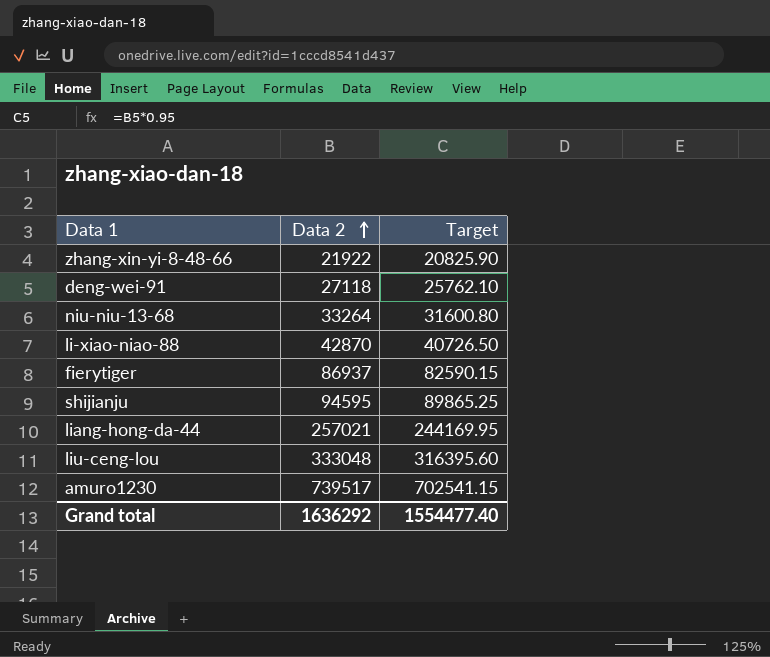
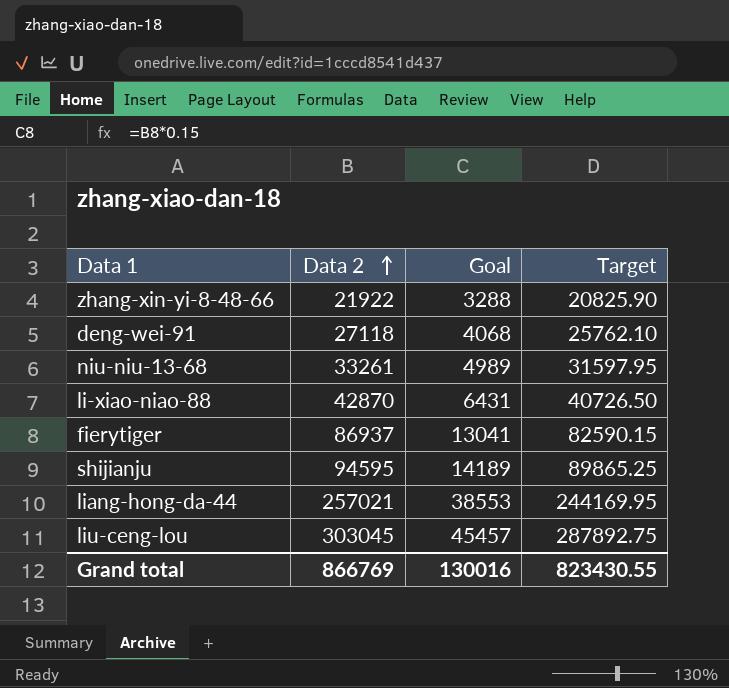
column Goal | formula: none -> [Data 2] * 0.15
row amuro1230: 739517 | 702541.15 -> none
niu-niu-13-68 | Data 2: 33264 -> 33261
niu-niu-13-68 | Target: 31600.80 -> 31597.95
liu-ceng-lou | Data 2: 333048 -> 303045
liu-ceng-lou | Target: 316395.60 -> 287892.75
Grand total | Data 2: 1636292 -> 866769
Grand total | Target: 1554477.40 -> 823430.55

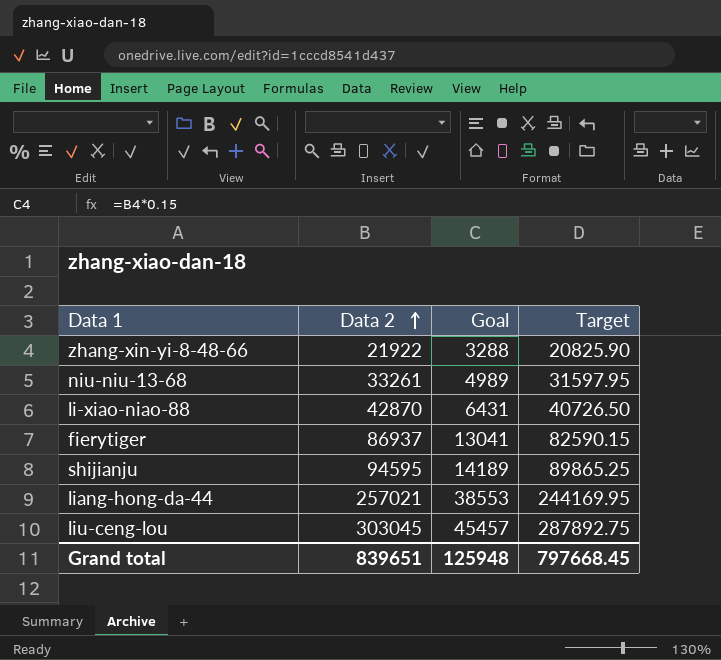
row deng-wei-91: 27118 | 4068 | 25762.10 -> none
Grand total | Data 2: 866769 -> 839651
Grand total | Goal: 130016 -> 125948
Grand total | Target: 823430.55 -> 797668.45

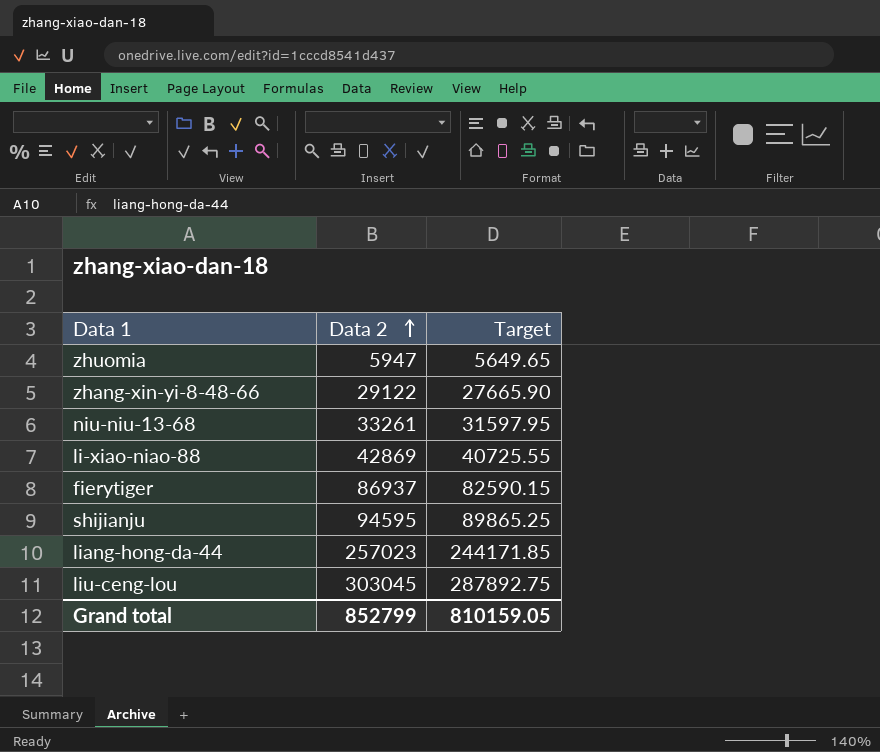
column Goal | formula: [Data 2] * 0.15 -> none
row zhuomia: none -> 5947 | 5649.65
zhang-xin-yi-8-48-66 | Data 2: 21922 -> 29122
zhang-xin-yi-8-48-66 | Target: 20825.90 -> 27665.90
li-xiao-niao-88 | Data 2: 42870 -> 42869
li-xiao-niao-88 | Target: 40726.50 -> 40725.55
liang-hong-da-44 | Data 2: 257021 -> 257023
liang-hong-da-44 | Target: 244169.95 -> 244171.85
Grand total | Data 2: 839651 -> 852799
Grand total | Target: 797668.45 -> 810159.05

